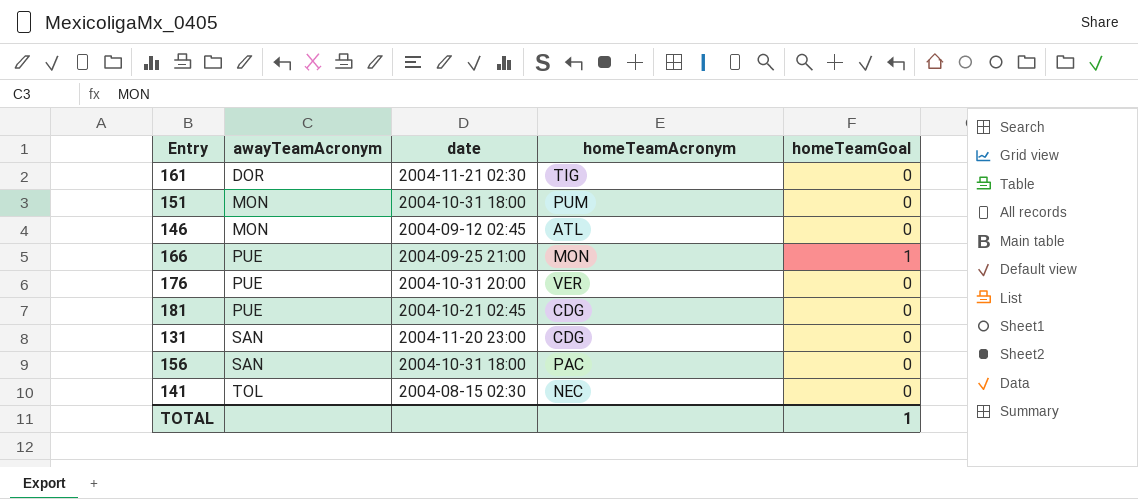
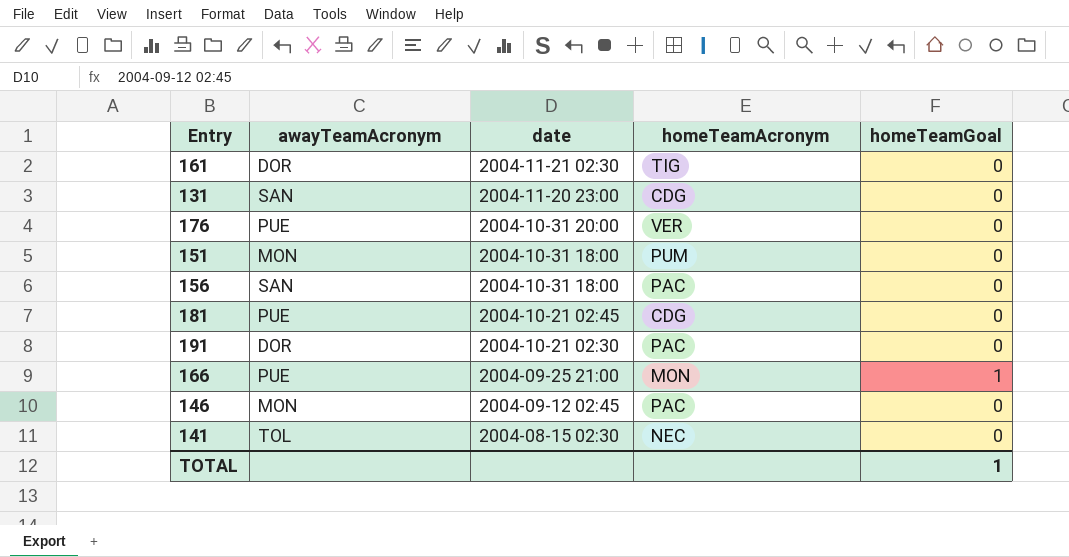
row order: awayTeamAcronym ascending -> date descending
row 191: none -> DOR | 2004-10-21 02:30 | PAC | 0
146 | homeTeamAcronym: ATL -> PAC

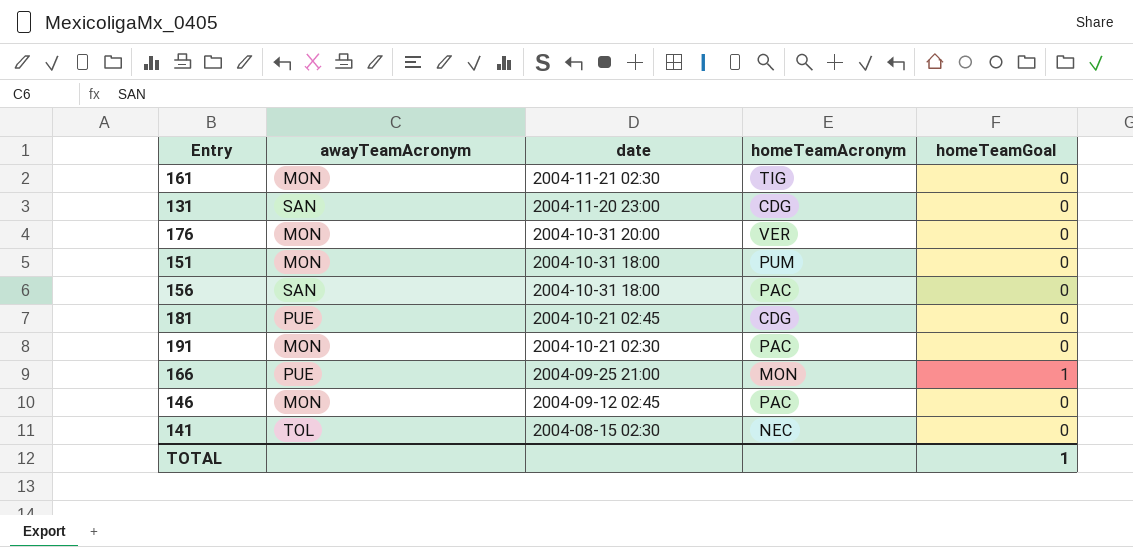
161 | awayTeamAcronym: DOR -> MON
176 | awayTeamAcronym: PUE -> MON
191 | awayTeamAcronym: DOR -> MON

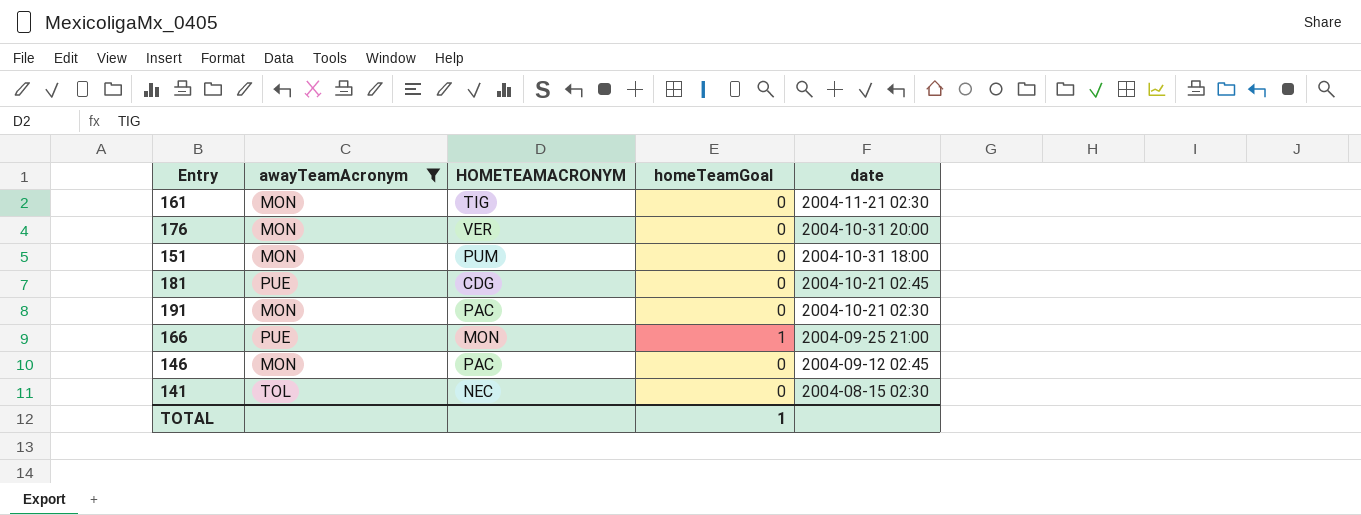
filter: none -> awayTeamAcronym != SAN
column name: homeTeamAcronym -> HOMETEAMACRONYM
column date | position: 3 -> 5

